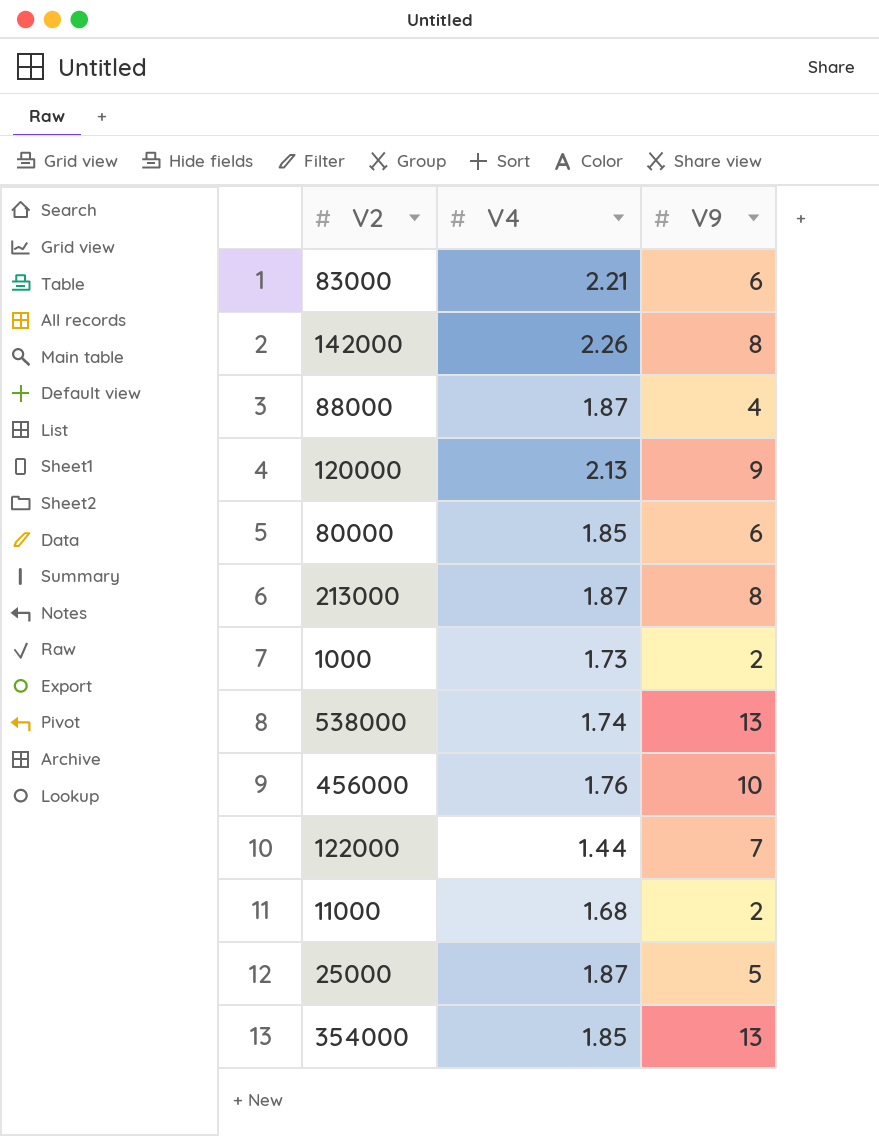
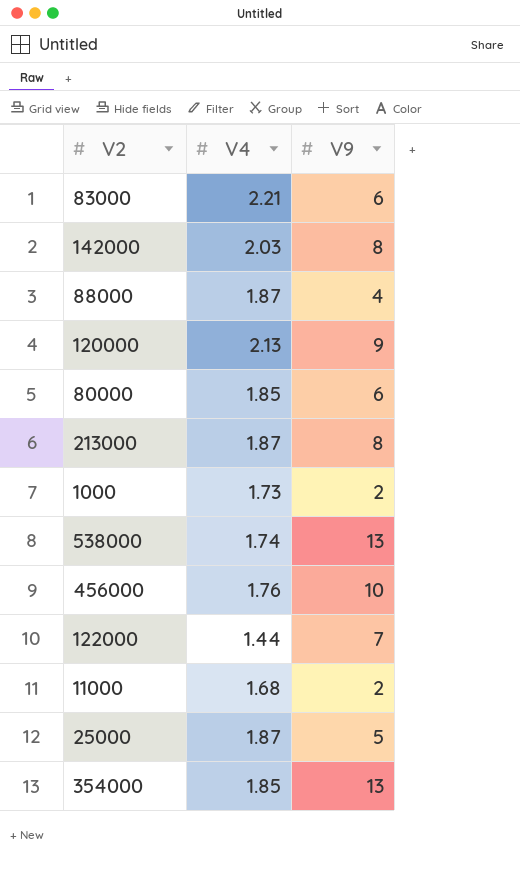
142000 | V4: 2.26 -> 2.03

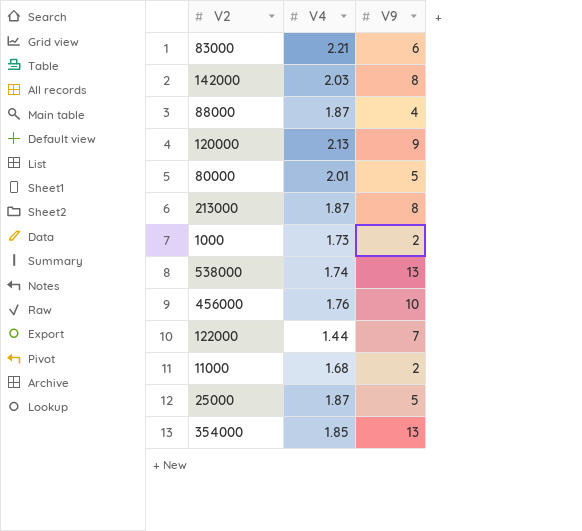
80000 | V4: 1.85 -> 2.01
80000 | V9: 6 -> 5

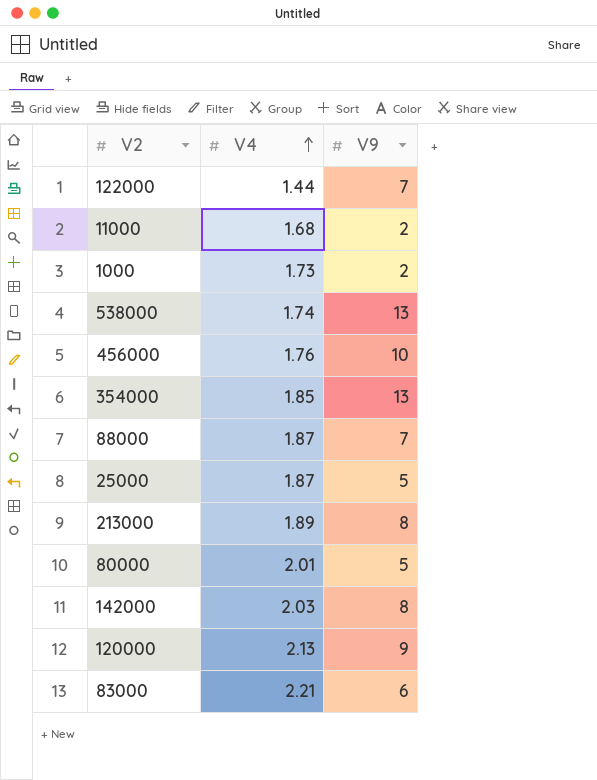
row order: none -> V4 ascending
88000 | V9: 4 -> 7
213000 | V4: 1.87 -> 1.89

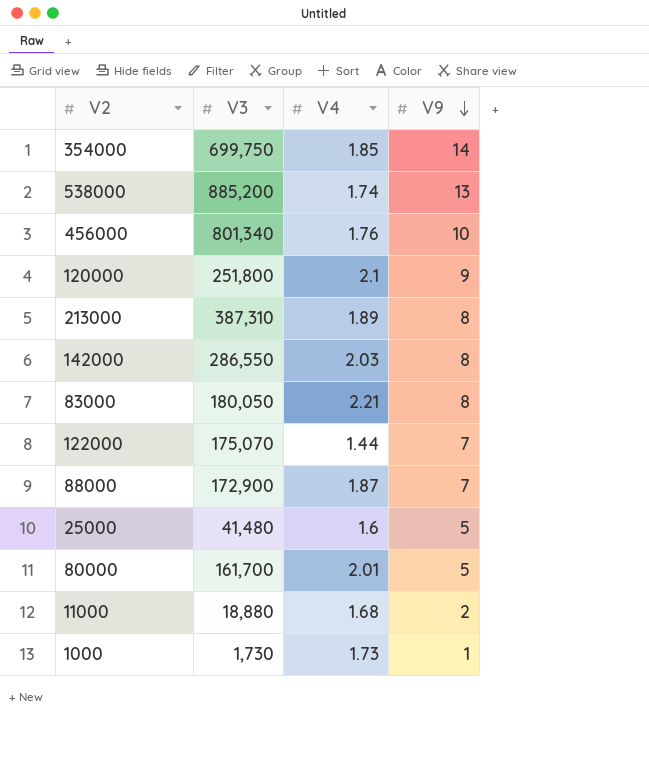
row order: V4 ascending -> V9 descending
column V3 | position: none -> 2
354000 | V9: 13 -> 14
120000 | V4: 2.13 -> 2.1
83000 | V9: 6 -> 8
25000 | V4: 1.87 -> 1.6
1000 | V9: 2 -> 1

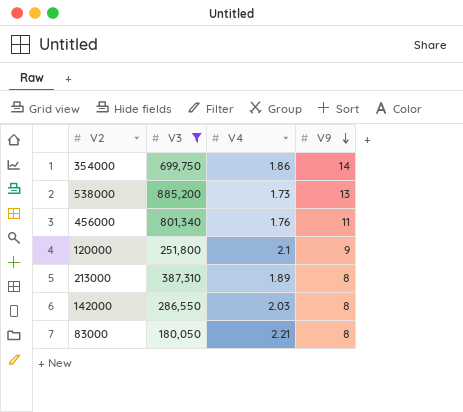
filter: none -> V3 >= 180,050
354000 | V4: 1.85 -> 1.86
538000 | V4: 1.74 -> 1.73
456000 | V9: 10 -> 11

